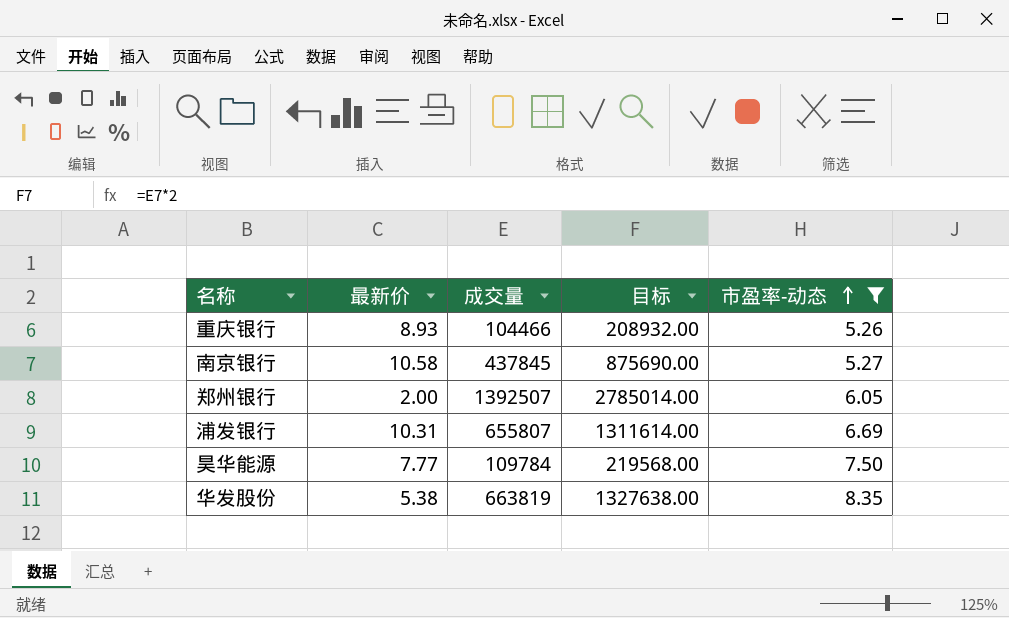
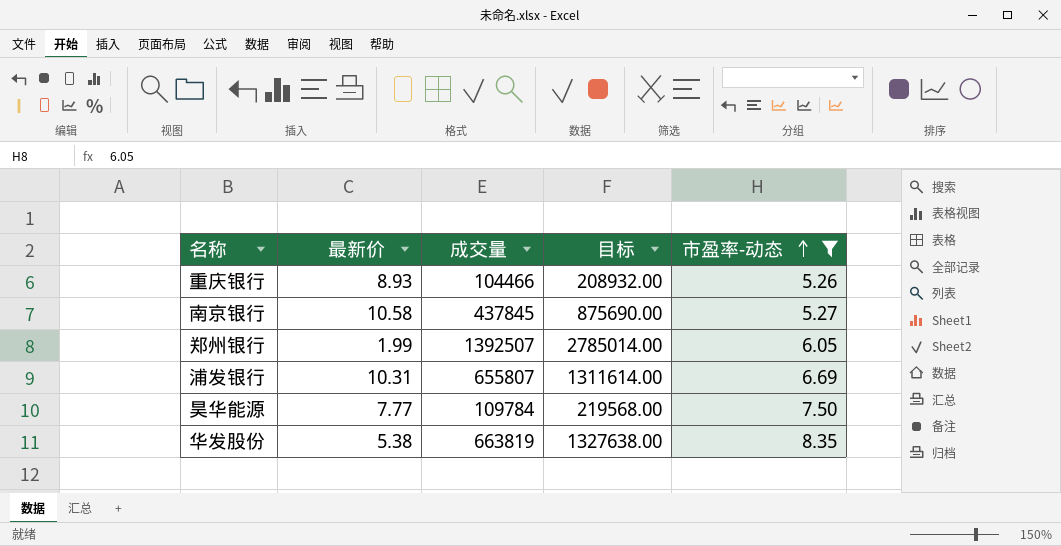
郑州银行 | 最新价: 2.00 -> 1.99

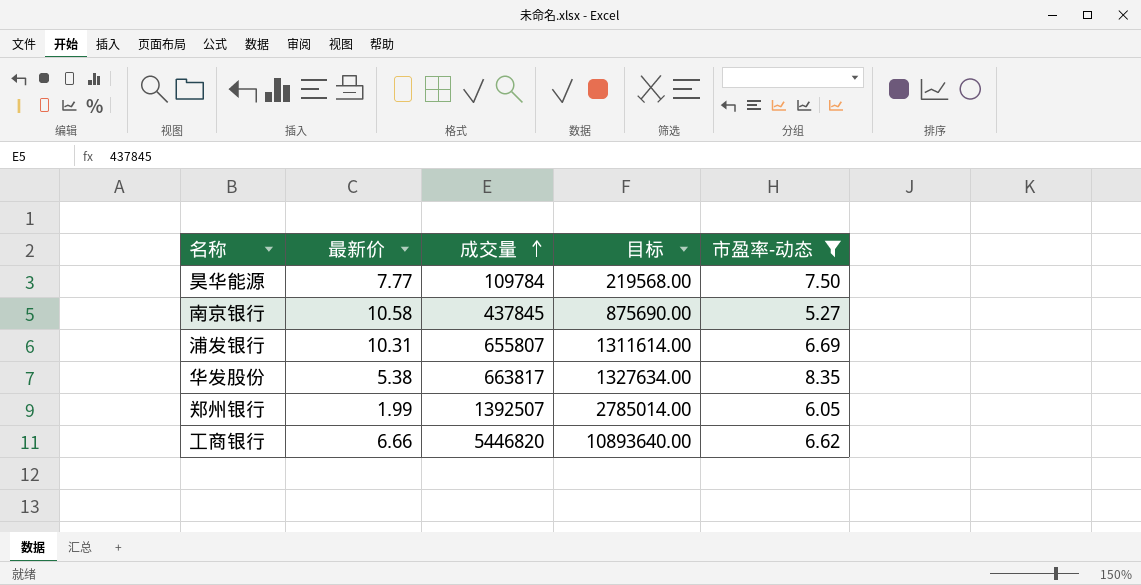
row order: 市盈率-动态 ascending -> 成交量 ascending
row 重庆银行: 8.93 | 104466 | 208932.00 | 5.26 -> none
华发股份 | 成交量: 663819 -> 663817
华发股份 | 目标: 1327638.00 -> 1327634.00
row 工商银行: none -> 6.66 | 5446820 | 10893640.00 | 6.62

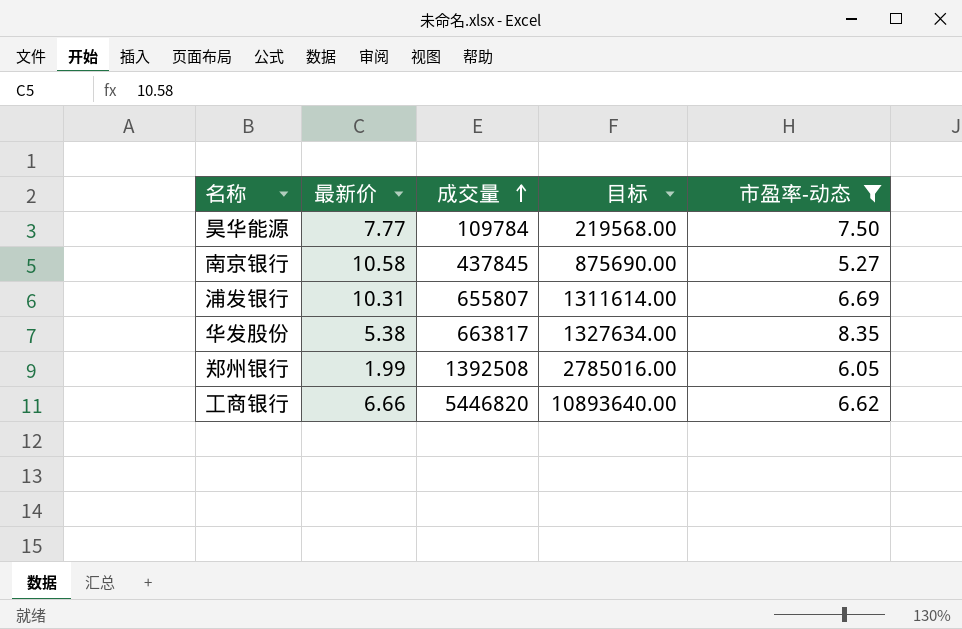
郑州银行 | 成交量: 1392507 -> 1392508
郑州银行 | 目标: 2785014.00 -> 2785016.00

